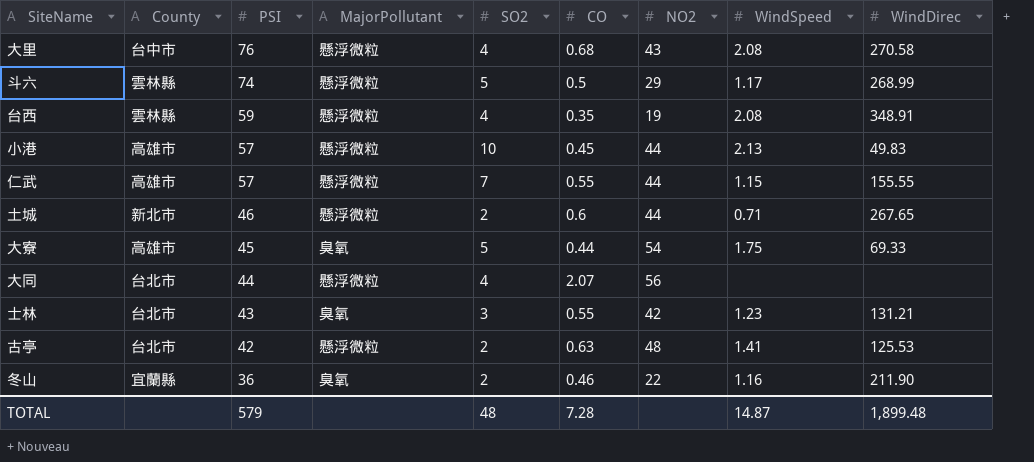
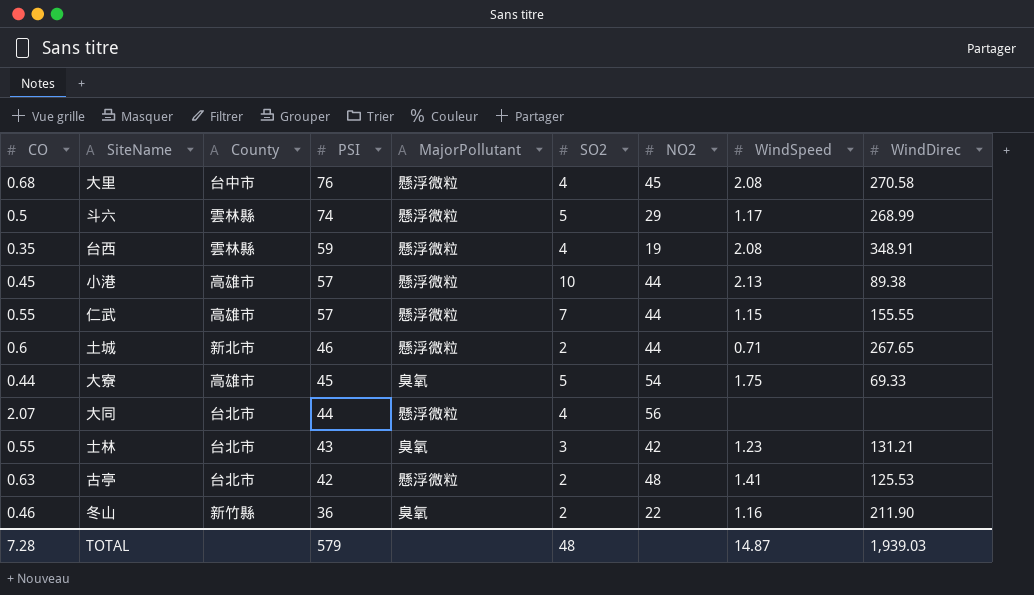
column CO | position: 6 -> 1
大里 | NO2: 43 -> 45
小港 | WindDirec: 49.83 -> 89.38
冬山 | County: 宜蘭縣 -> 新竹縣
TOTAL | WindDirec: 1,899.48 -> 1,939.03

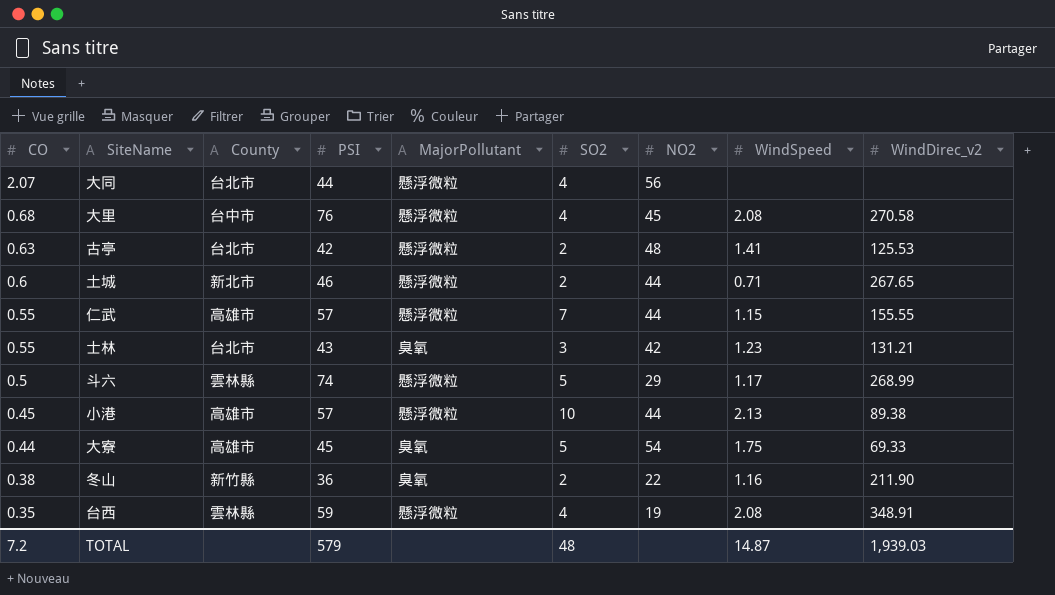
row order: PSI descending -> CO descending
column name: WindDirec -> WindDirec_v2
冬山 | CO: 0.46 -> 0.38
TOTAL | CO: 7.28 -> 7.2

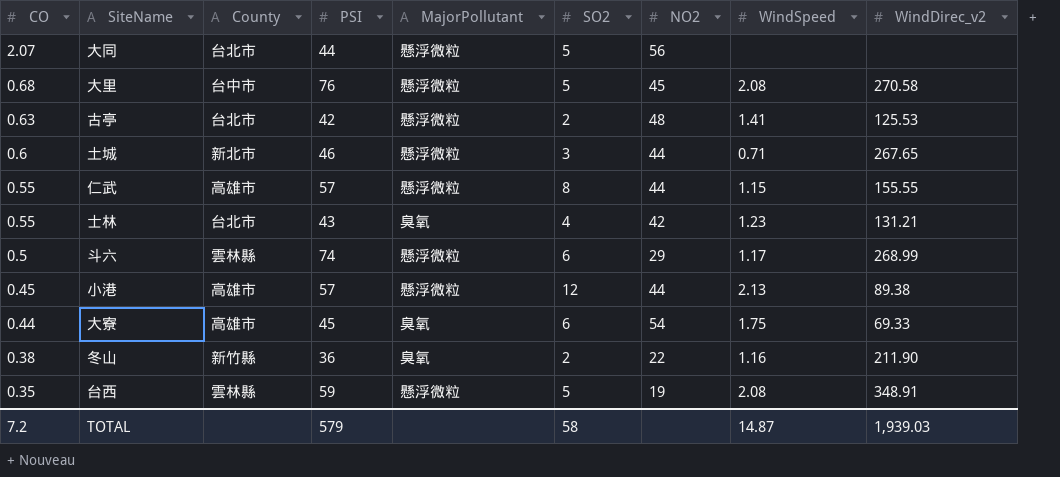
大同 | SO2: 4 -> 5
大里 | SO2: 4 -> 5
土城 | SO2: 2 -> 3
仁武 | SO2: 7 -> 8
士林 | SO2: 3 -> 4
斗六 | SO2: 5 -> 6
小港 | SO2: 10 -> 12
大寮 | SO2: 5 -> 6
台西 | SO2: 4 -> 5
TOTAL | SO2: 48 -> 58

